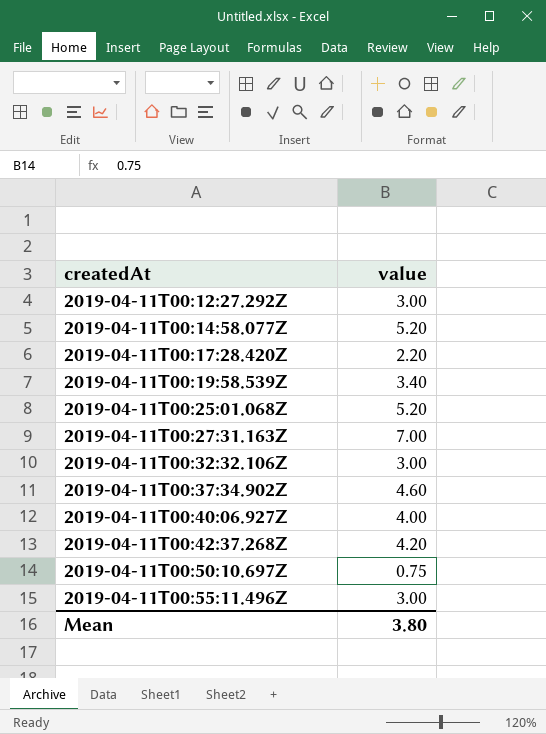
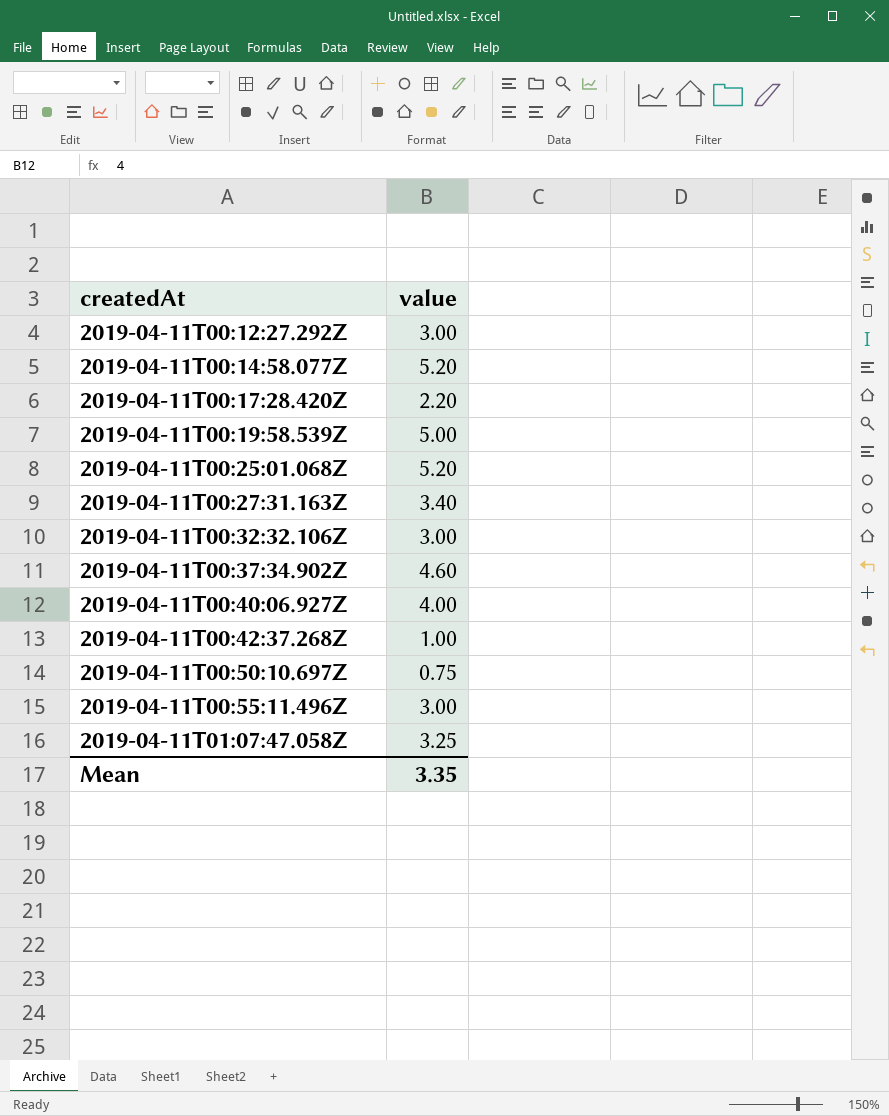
2019-04-11T00:19:58.539Z | value: 3.40 -> 5.00
2019-04-11T00:27:31.163Z | value: 7.00 -> 3.40
2019-04-11T00:42:37.268Z | value: 4.20 -> 1.00
row 2019-04-11T01:07:47.058Z: none -> 3.25
Mean | value: 3.80 -> 3.35

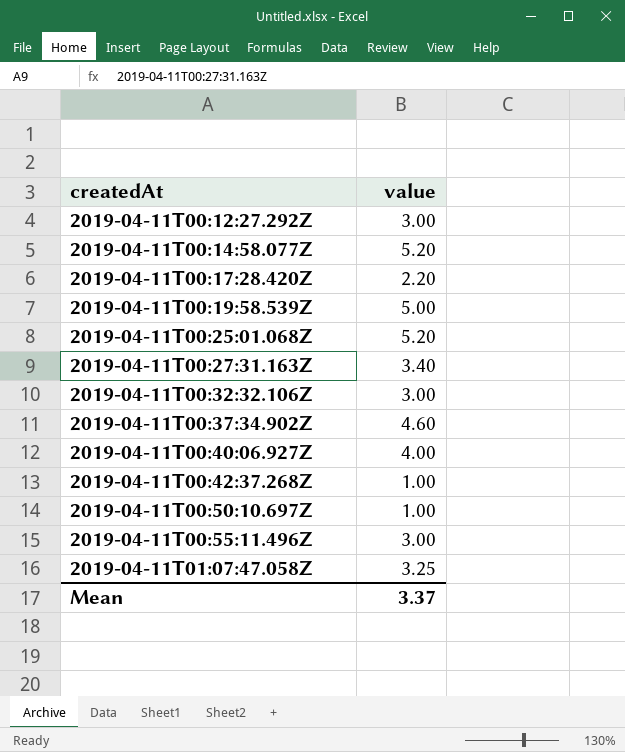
2019-04-11T00:50:10.697Z | value: 0.75 -> 1.00
Mean | value: 3.35 -> 3.37

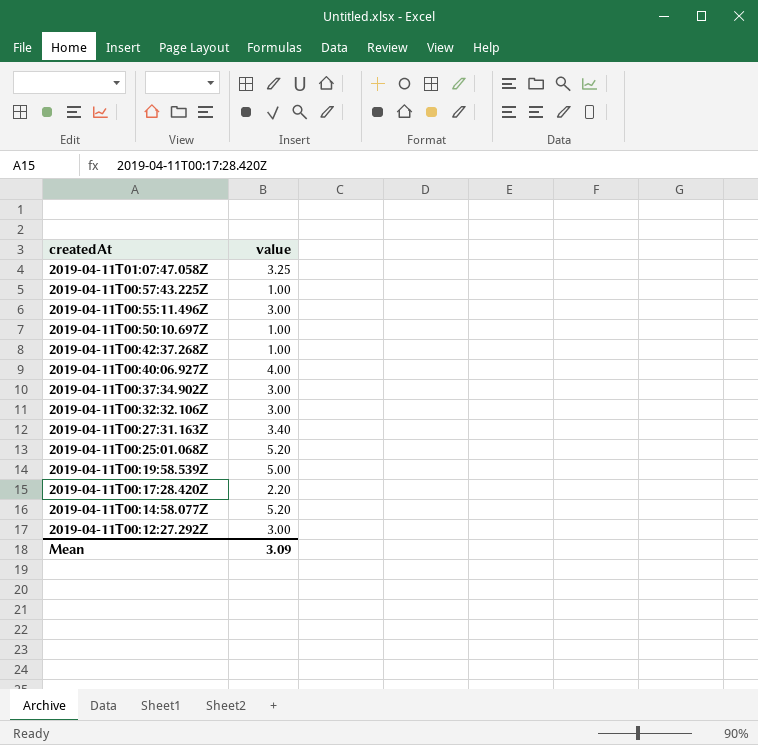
row order: createdAt ascending -> createdAt descending
row 2019-04-11T00:57:43.225Z: none -> 1.00
2019-04-11T00:37:34.902Z | value: 4.60 -> 3.00
Mean | value: 3.37 -> 3.09

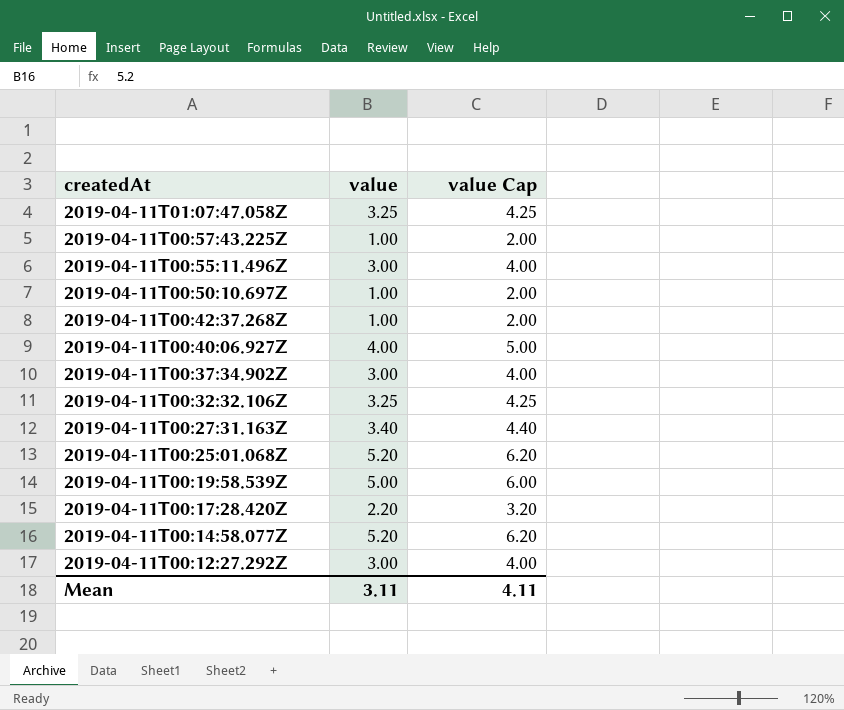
column value Cap | formula: none -> [value] + 1
2019-04-11T00:32:32.106Z | value: 3.00 -> 3.25
Mean | value: 3.09 -> 3.11

